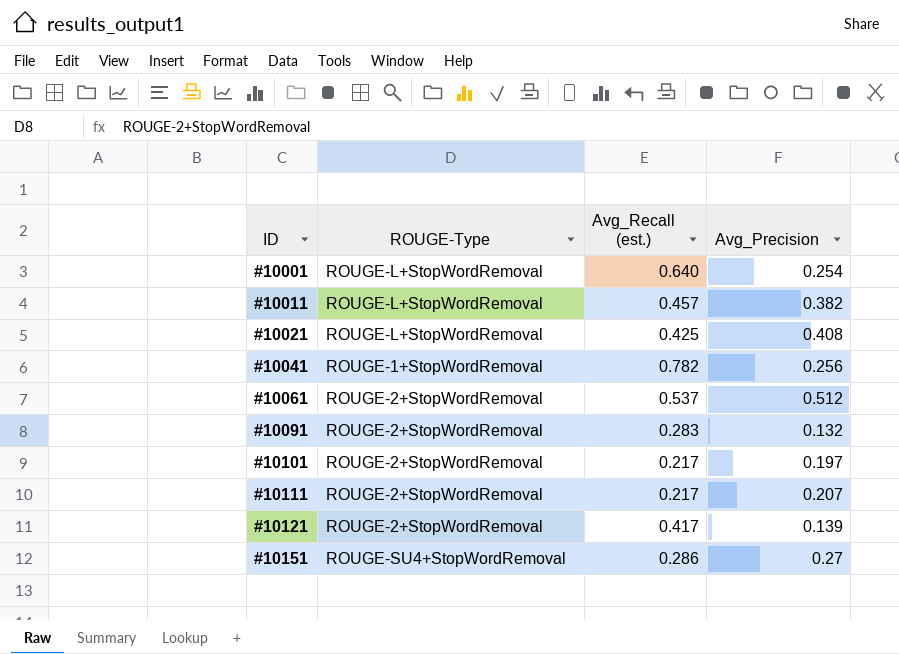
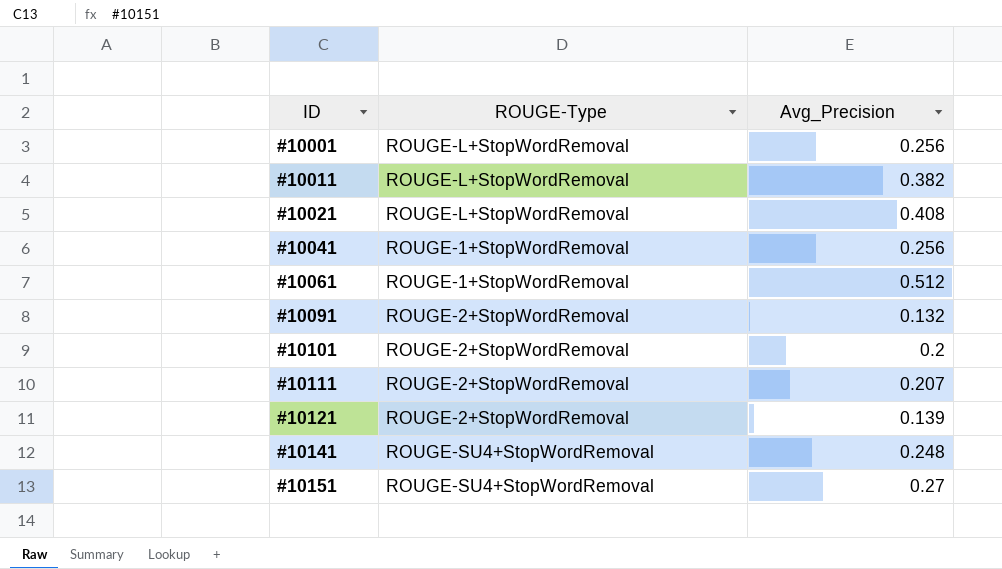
column Avg_Recall (est.) | position: 3 -> none
#10001 | Avg_Precision: 0.254 -> 0.256
#10061 | ROUGE-Type: ROUGE-2+StopWordRemoval -> ROUGE-1+StopWordRemoval
#10101 | Avg_Precision: 0.197 -> 0.2
row #10141: none -> ROUGE-SU4+StopWordRemoval | 0.248

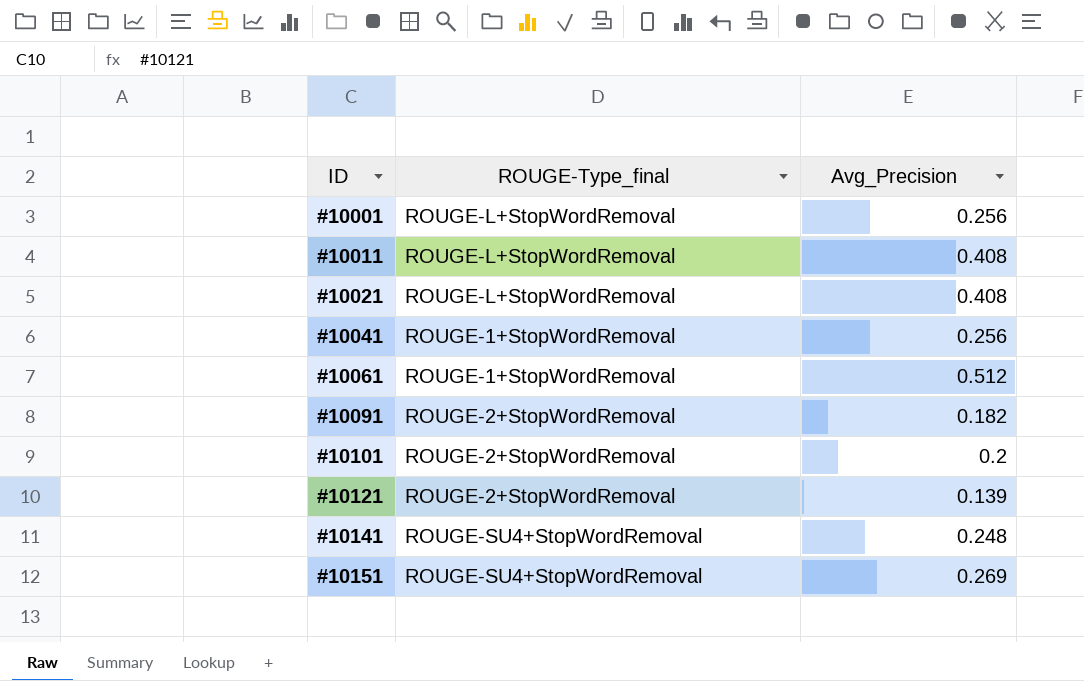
column name: ROUGE-Type -> ROUGE-Type_final
row #10111: ROUGE-2+StopWordRemoval | 0.207 -> none
#10011 | Avg_Precision: 0.382 -> 0.408
#10091 | Avg_Precision: 0.132 -> 0.182
#10151 | Avg_Precision: 0.27 -> 0.269

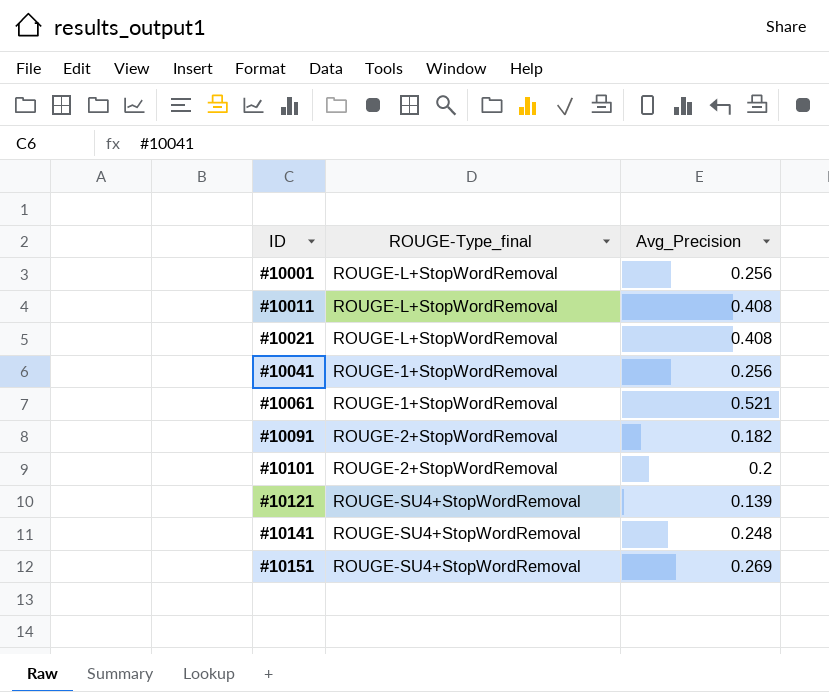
#10061 | Avg_Precision: 0.512 -> 0.521
#10121 | ROUGE-Type_final: ROUGE-2+StopWordRemoval -> ROUGE-SU4+StopWordRemoval

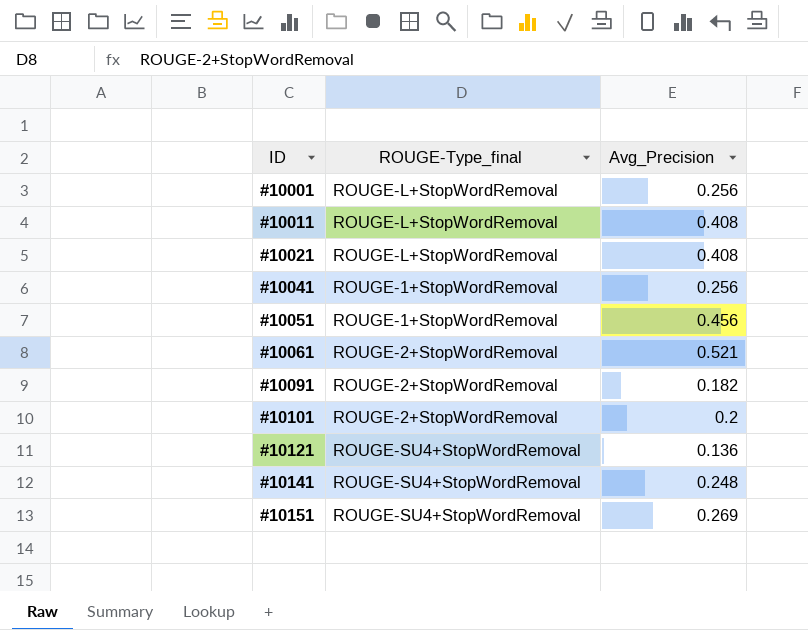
row #10051: none -> ROUGE-1+StopWordRemoval | 0.456
#10061 | ROUGE-Type_final: ROUGE-1+StopWordRemoval -> ROUGE-2+StopWordRemoval
#10121 | Avg_Precision: 0.139 -> 0.136

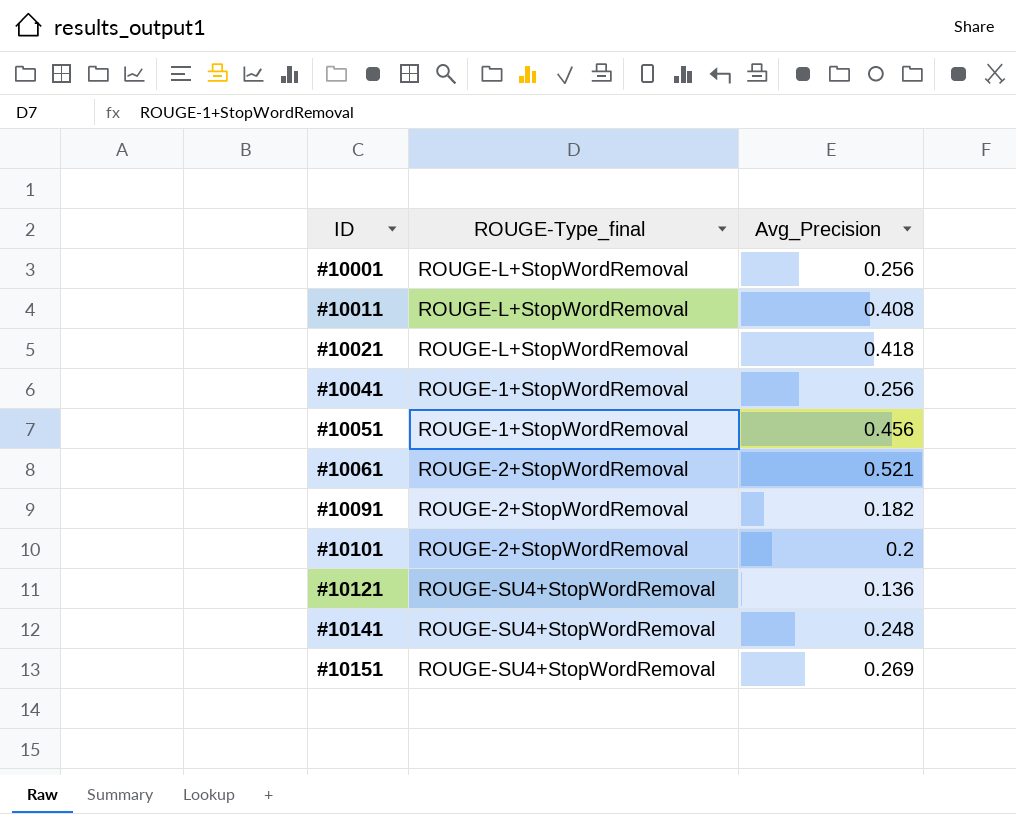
#10021 | Avg_Precision: 0.408 -> 0.418

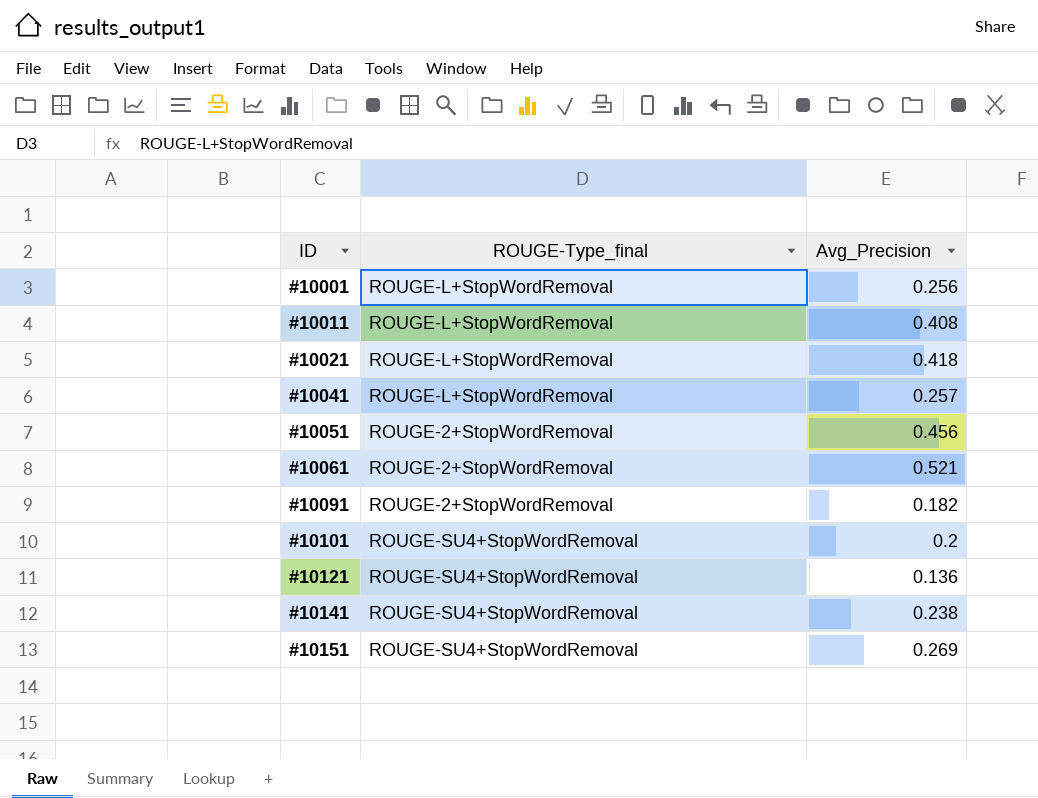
#10041 | ROUGE-Type_final: ROUGE-1+StopWordRemoval -> ROUGE-L+StopWordRemoval
#10041 | Avg_Precision: 0.256 -> 0.257
#10051 | ROUGE-Type_final: ROUGE-1+StopWordRemoval -> ROUGE-2+StopWordRemoval
#10101 | ROUGE-Type_final: ROUGE-2+StopWordRemoval -> ROUGE-SU4+StopWordRemoval
#10141 | Avg_Precision: 0.248 -> 0.238

